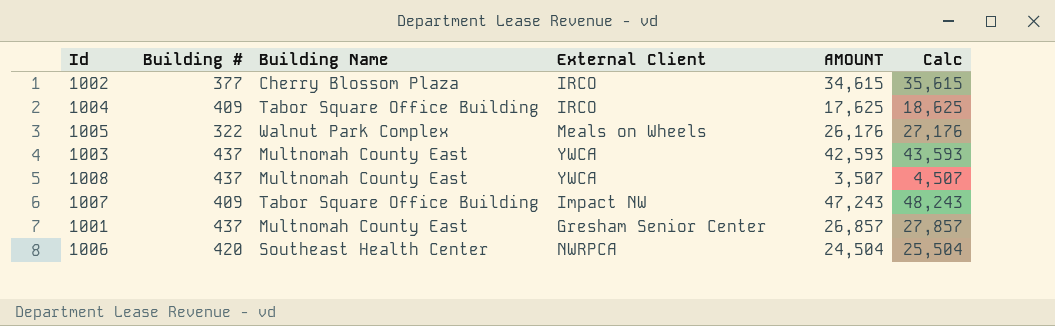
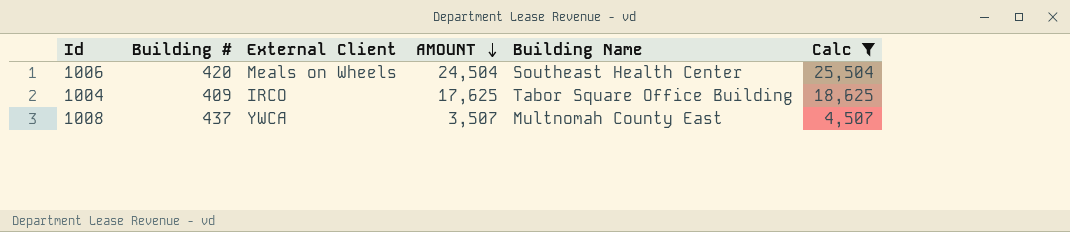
filter: none -> Calc <= 25,504
row order: none -> AMOUNT descending
column Building Name | position: 3 -> 5
1006 | External Client: NWRPCA -> Meals on Wheels

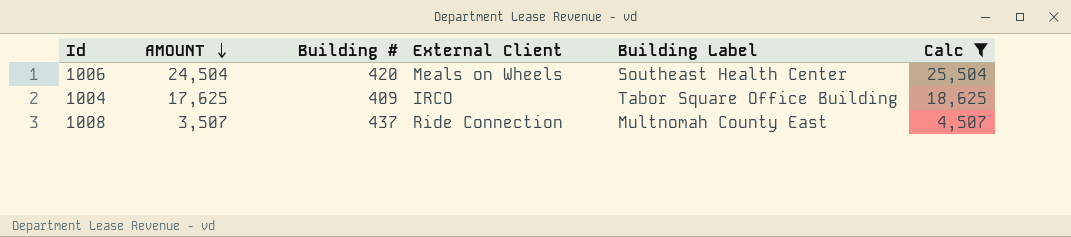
column AMOUNT | position: 4 -> 2
column name: Building Name -> Building Label
1008 | External Client: YWCA -> Ride Connection

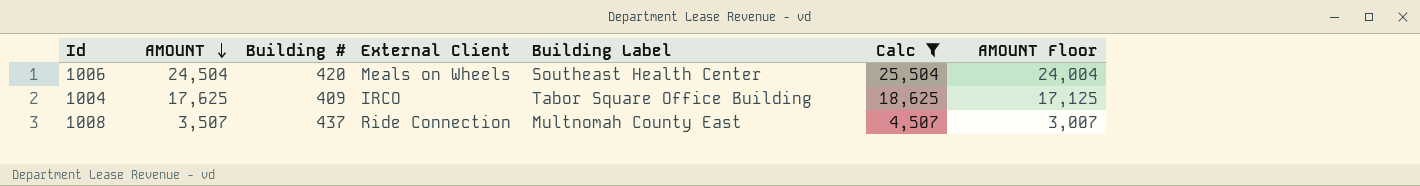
column AMOUNT Floor | formula: none -> [AMOUNT] - 500

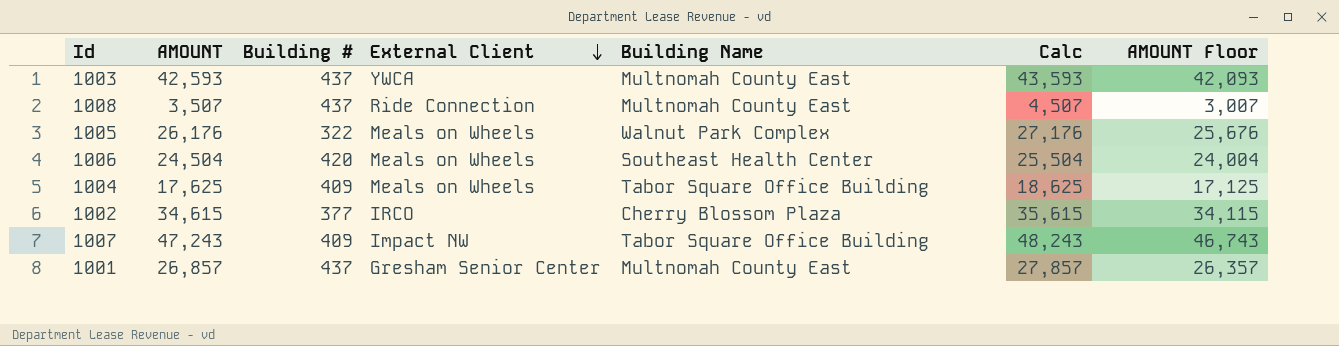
filter: Calc <= 25,504 -> none
row order: AMOUNT descending -> External Client descending
column name: Building Label -> Building Name
1004 | External Client: IRCO -> Meals on Wheels

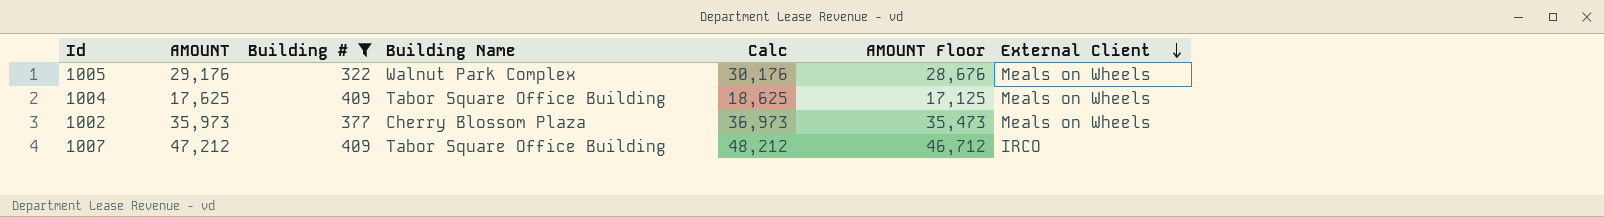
filter: none -> Building # <= 409
column External Client | position: 4 -> 7
1005 | AMOUNT: 26,176 -> 29,176
1005 | Calc: 27,176 -> 30,176
1005 | AMOUNT Floor: 25,676 -> 28,676
1002 | AMOUNT: 34,615 -> 35,973
1002 | Calc: 35,615 -> 36,973
1002 | AMOUNT Floor: 34,115 -> 35,473
1002 | External Client: IRCO -> Meals on Wheels
1007 | AMOUNT: 47,243 -> 47,212
1007 | Calc: 48,243 -> 48,212
1007 | AMOUNT Floor: 46,743 -> 46,712
1007 | External Client: Impact NW -> IRCO

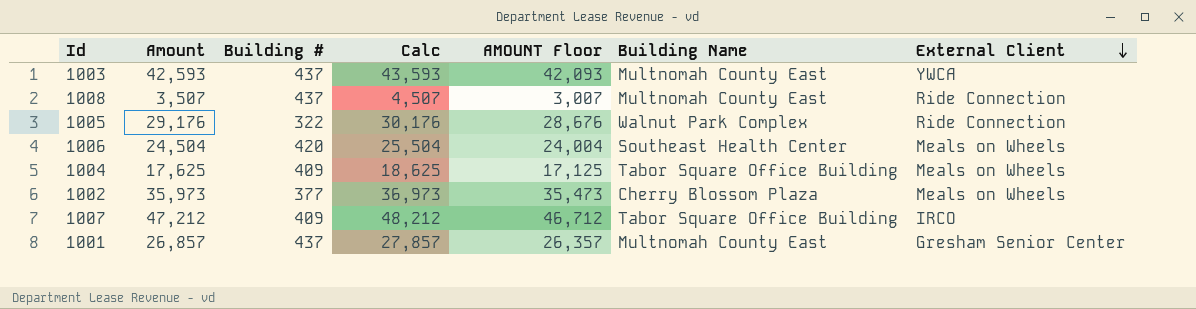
filter: Building # <= 409 -> none
column name: AMOUNT -> Amount
column Building Name | position: 4 -> 6
1005 | External Client: Meals on Wheels -> Ride Connection

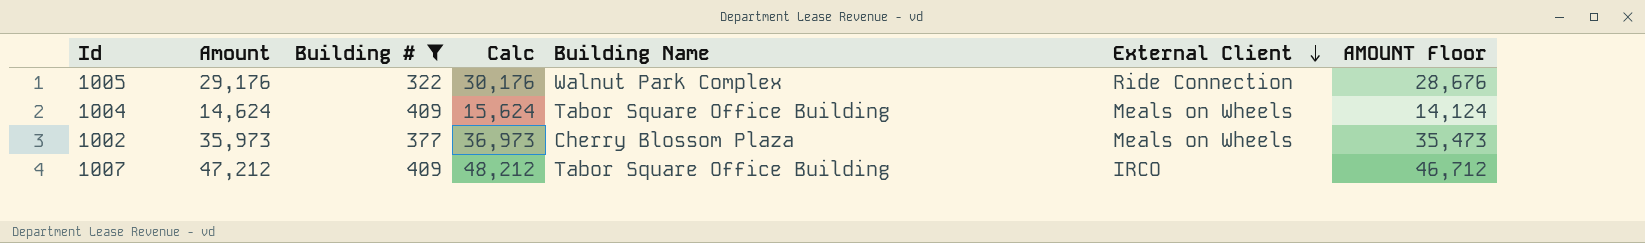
filter: none -> Building # <= 409
column AMOUNT Floor | position: 5 -> 7
1004 | Amount: 17,625 -> 14,624
1004 | Calc: 18,625 -> 15,624
1004 | AMOUNT Floor: 17,125 -> 14,124

